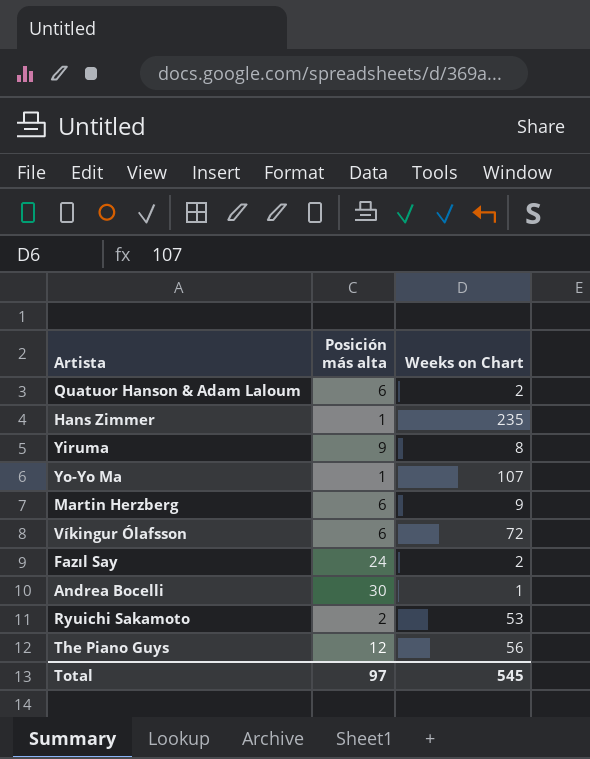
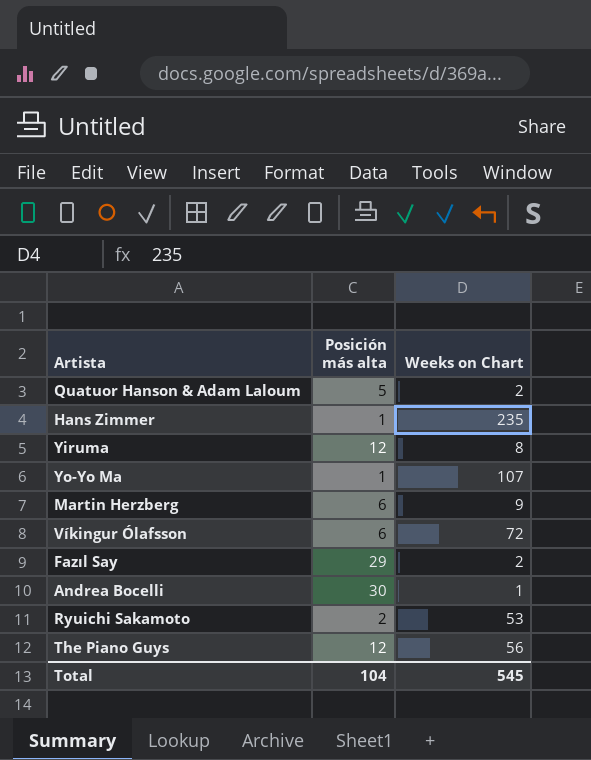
Quatuor Hanson & Adam Laloum | Posición más alta: 6 -> 5
Yiruma | Posición más alta: 9 -> 12
Fazıl Say | Posición más alta: 24 -> 29
Total | Posición más alta: 97 -> 104

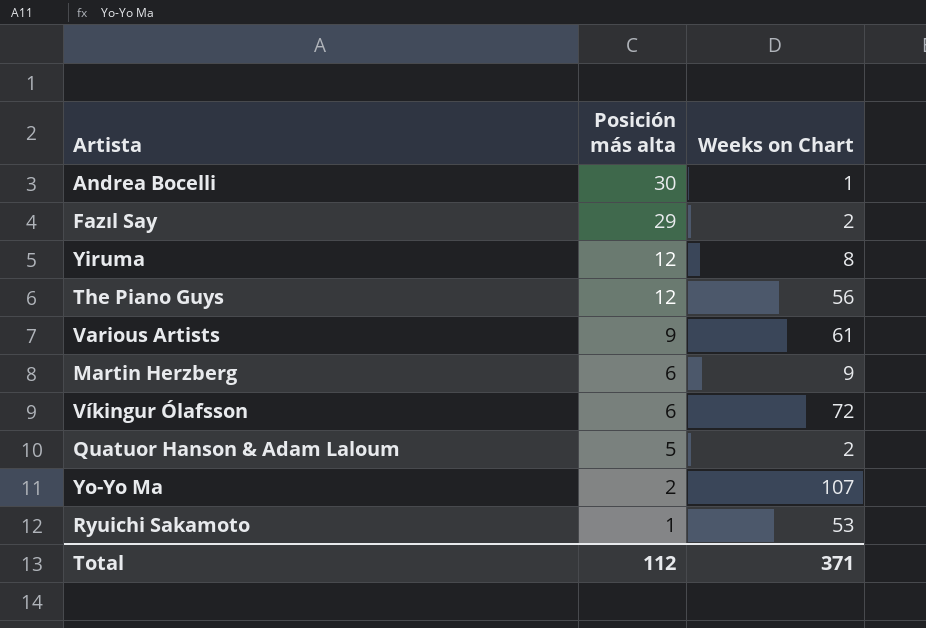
row order: none -> Posición más alta descending
row Hans Zimmer: 1 | 235 -> none
row Various Artists: none -> 9 | 61
Yo-Yo Ma | Posición más alta: 1 -> 2
Ryuichi Sakamoto | Posición más alta: 2 -> 1
Total | Posición más alta: 104 -> 112
Total | Weeks on Chart: 545 -> 371

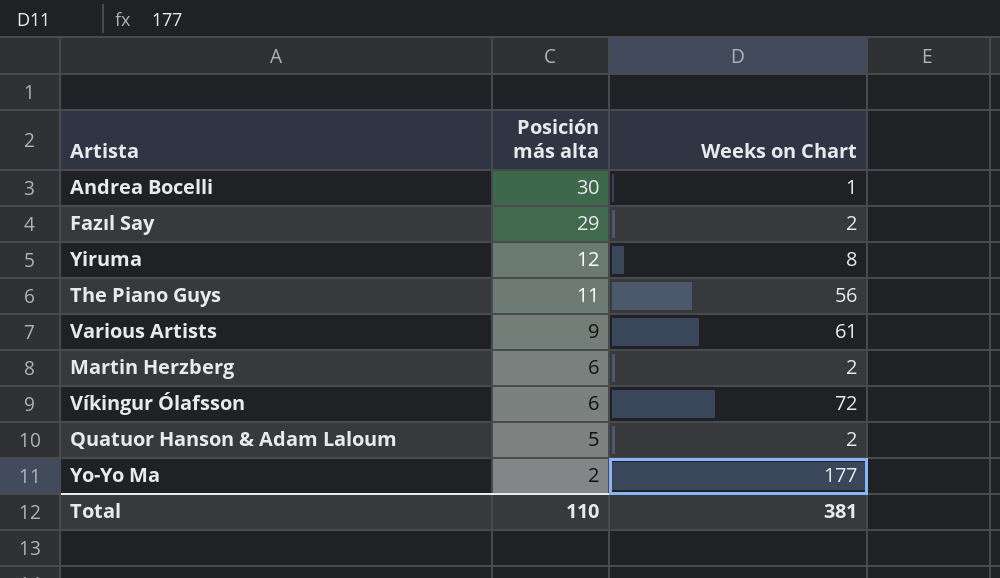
row Ryuichi Sakamoto: 1 | 53 -> none
The Piano Guys | Posición más alta: 12 -> 11
Martin Herzberg | Weeks on Chart: 9 -> 2
Yo-Yo Ma | Weeks on Chart: 107 -> 177
Total | Posición más alta: 112 -> 110
Total | Weeks on Chart: 371 -> 381

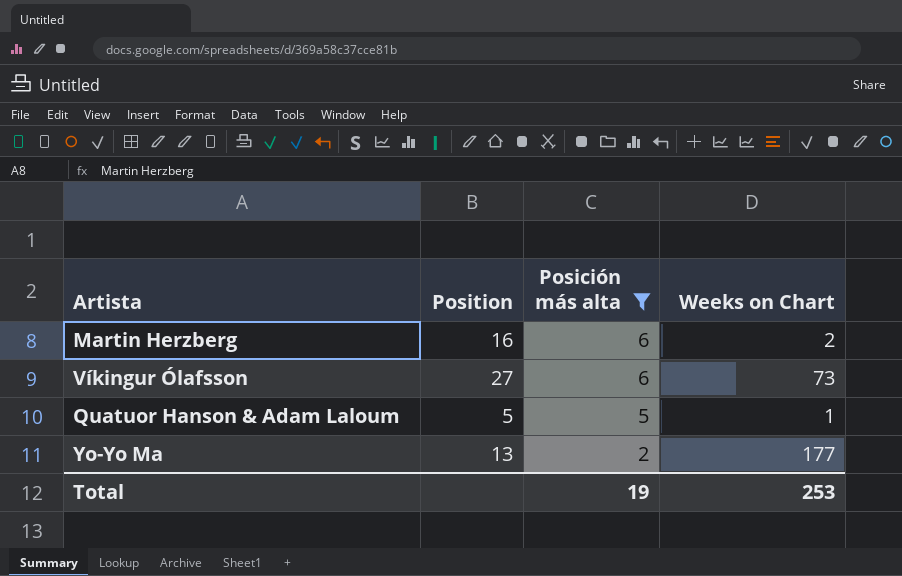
filter: none -> Posición más alta <= 6
column Position | position: none -> 2
Víkingur Ólafsson | Weeks on Chart: 72 -> 73
Quatuor Hanson & Adam Laloum | Weeks on Chart: 2 -> 1
Total | Posición más alta: 110 -> 19
Total | Weeks on Chart: 381 -> 253

